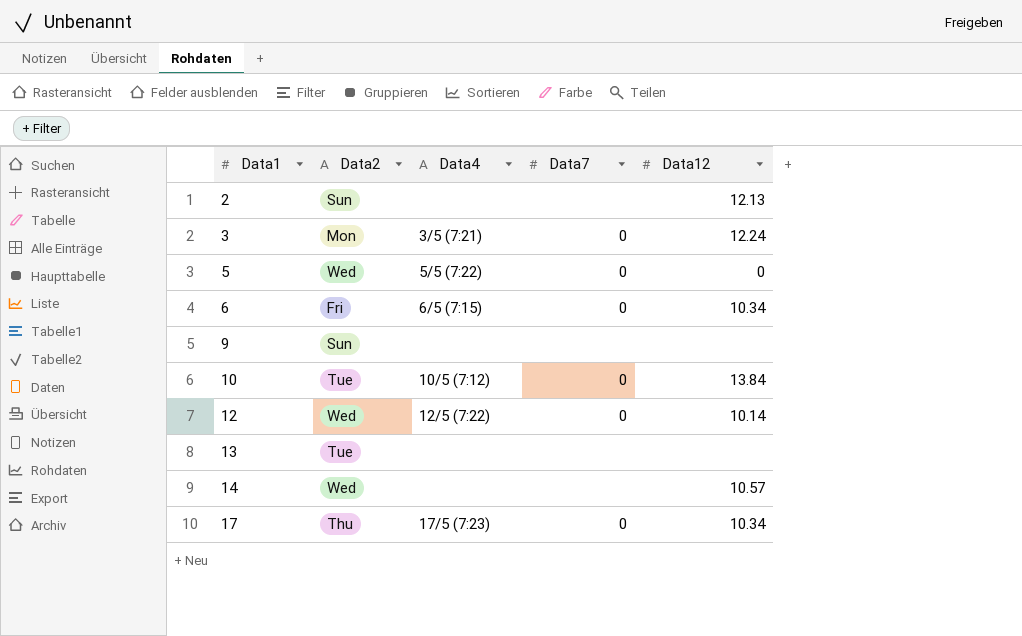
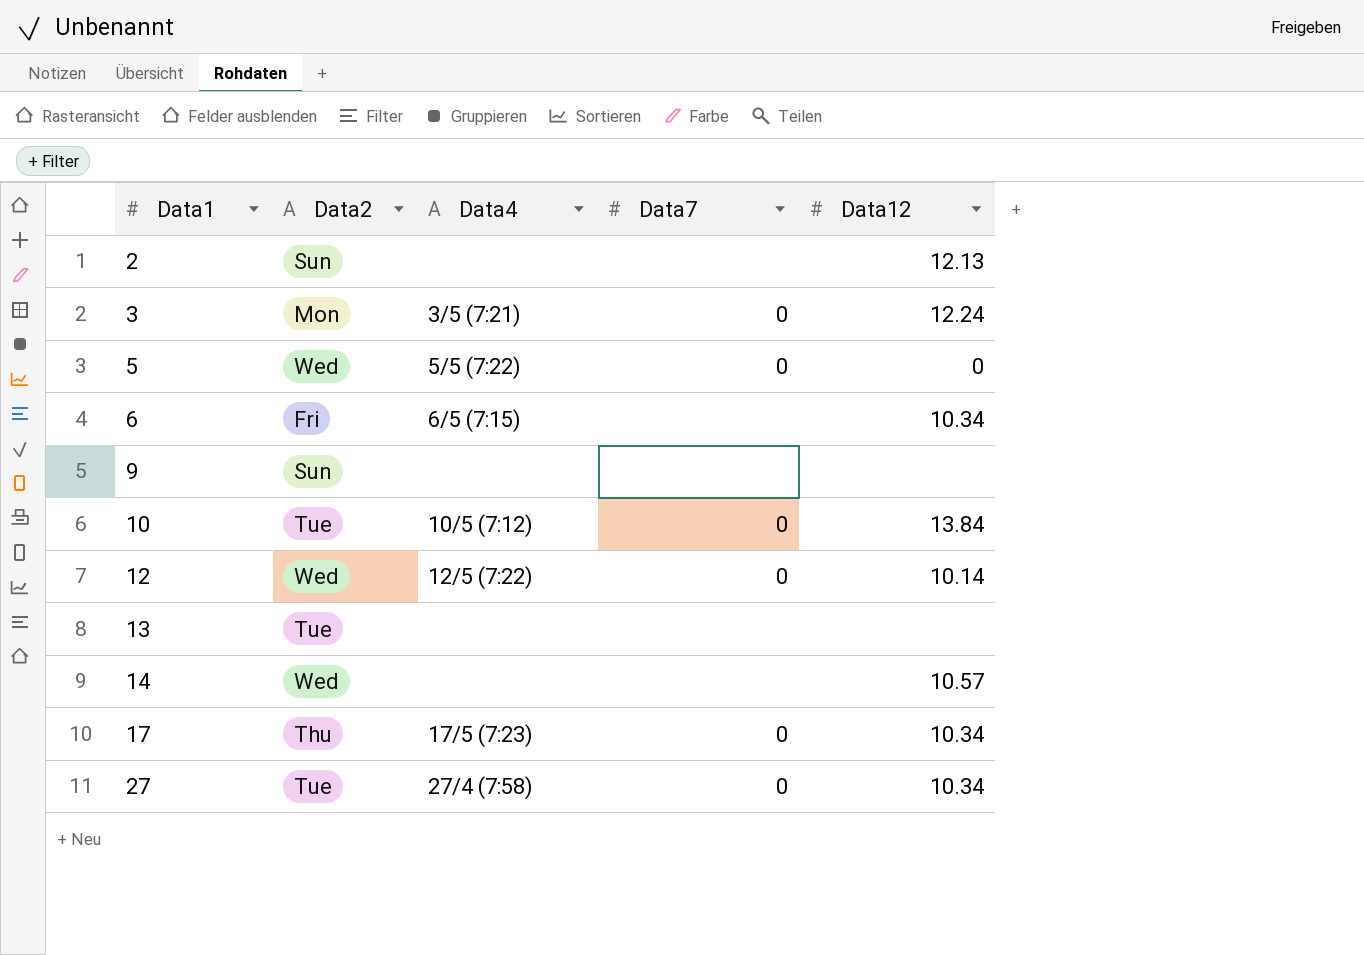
6 | Data7: 0 -> none
row 27: none -> Tue | 27/4 (7:58) | 0 | 10.34

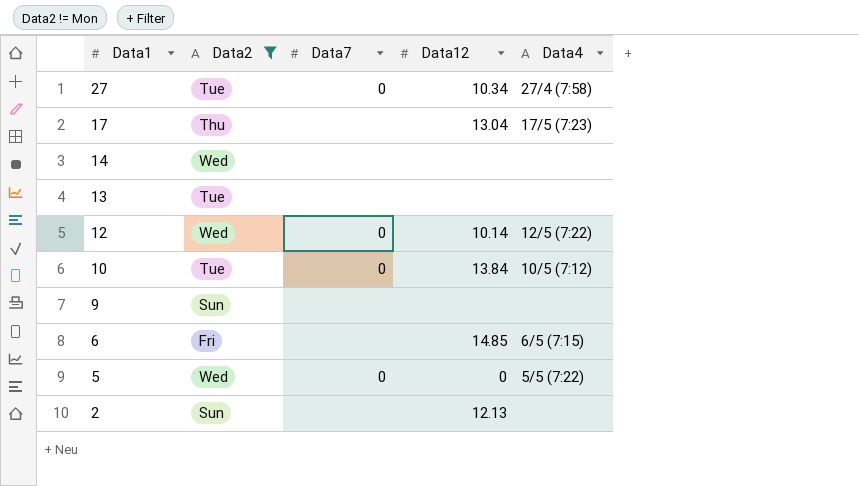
filter: none -> Data2 != Mon
row order: Data1 ascending -> Data1 descending
column Data4 | position: 3 -> 5
17 | Data7: 0 -> none
17 | Data12: 10.34 -> 13.04
14 | Data12: 10.57 -> none
6 | Data12: 10.34 -> 14.85

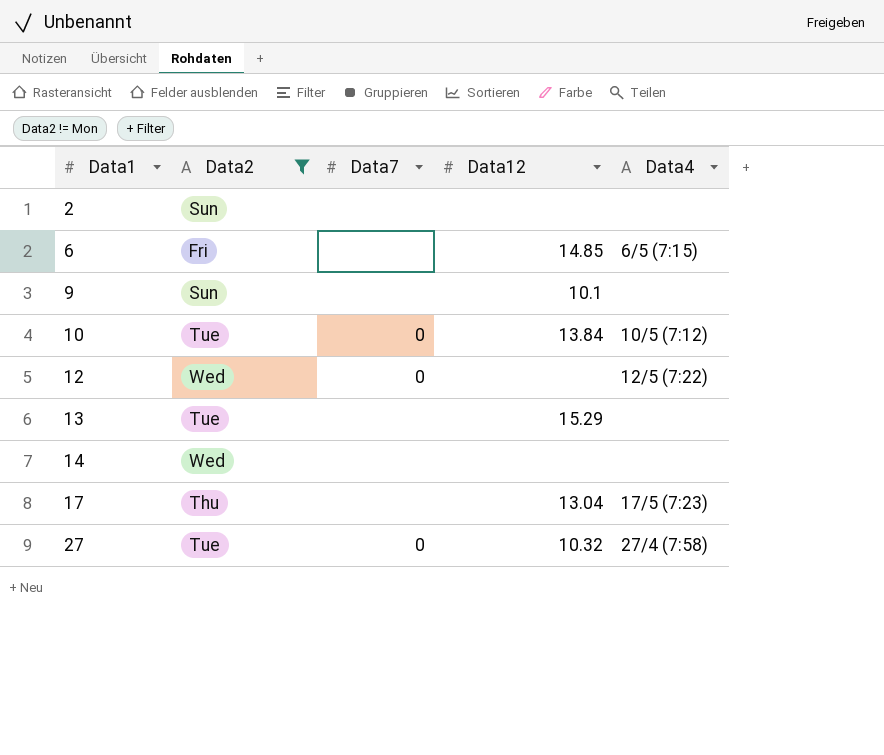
row order: Data1 descending -> Data1 ascending
row 5: Wed | 0 | 0 | 5/5 (7:22) -> none
2 | Data12: 12.13 -> none
9 | Data12: none -> 10.1
12 | Data12: 10.14 -> none
13 | Data12: none -> 15.29
27 | Data12: 10.34 -> 10.32

